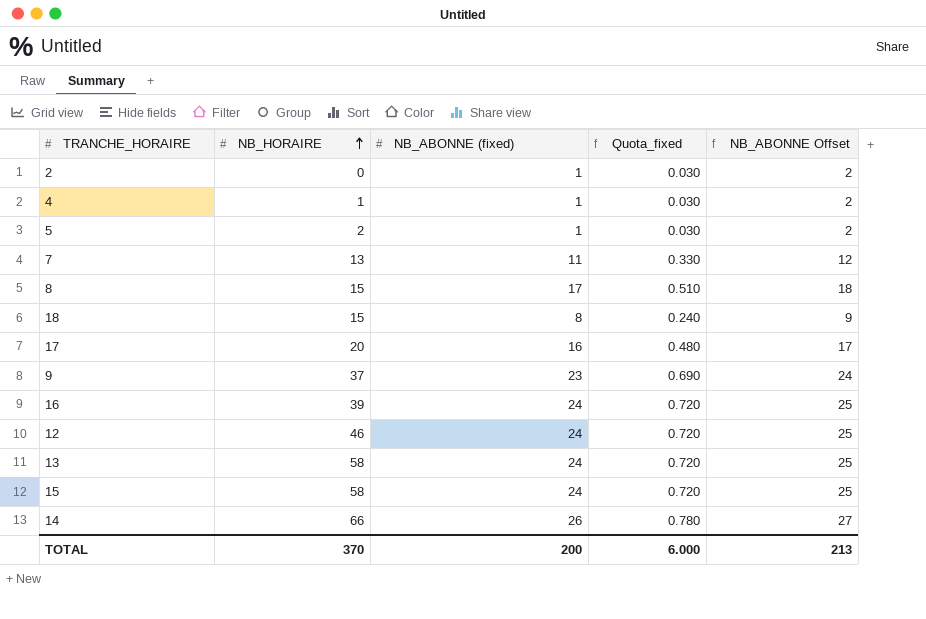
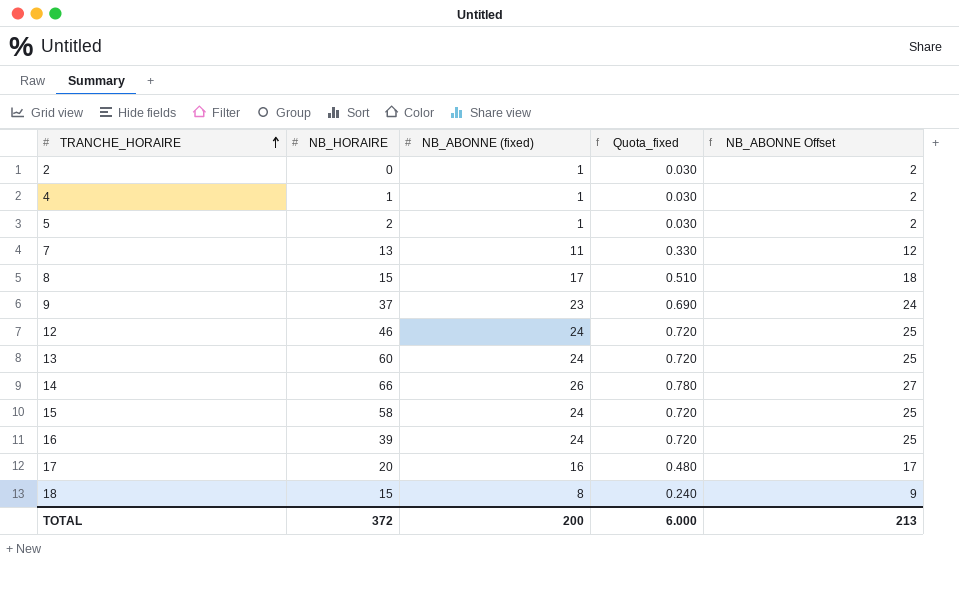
row order: NB_HORAIRE ascending -> TRANCHE_HORAIRE ascending
13 | NB_HORAIRE: 58 -> 60
TOTAL | NB_HORAIRE: 370 -> 372

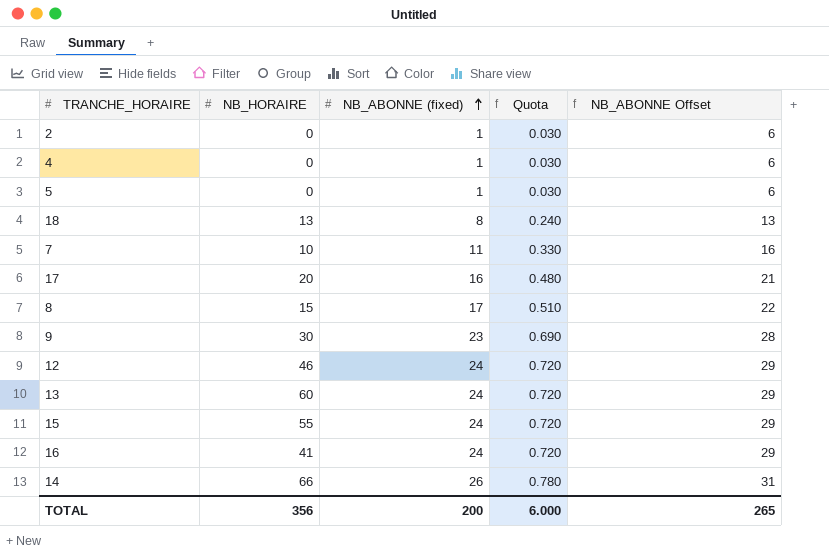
row order: TRANCHE_HORAIRE ascending -> NB_ABONNE (fixed) ascending
column name: Quota_fixed -> Quota
column NB_ABONNE Offset | formula: [NB_ABONNE (fixed)] + 1 -> [NB_ABONNE (fixed)] + 5
4 | NB_HORAIRE: 1 -> 0
5 | NB_HORAIRE: 2 -> 0
18 | NB_HORAIRE: 15 -> 13
7 | NB_HORAIRE: 13 -> 10
9 | NB_HORAIRE: 37 -> 30
15 | NB_HORAIRE: 58 -> 55
16 | NB_HORAIRE: 39 -> 41
TOTAL | NB_HORAIRE: 372 -> 356
TOTAL | NB_ABONNE Offset: 213 -> 265

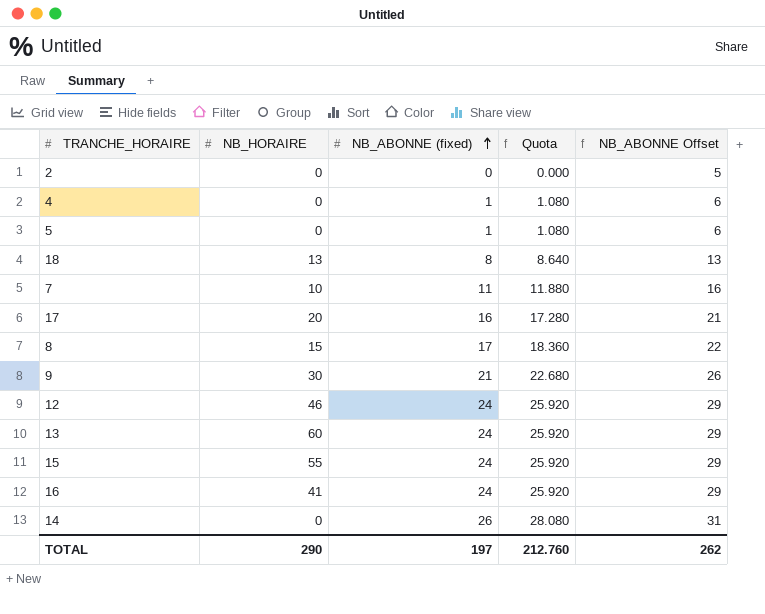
column Quota | formula: [NB_ABONNE (fixed)] * 0.03 -> [NB_ABONNE (fixed)] * 1.08
2 | NB_ABONNE (fixed): 1 -> 0
2 | NB_ABONNE Offset: 6 -> 5
9 | NB_ABONNE (fixed): 23 -> 21
9 | NB_ABONNE Offset: 28 -> 26
14 | NB_HORAIRE: 66 -> 0
TOTAL | NB_HORAIRE: 356 -> 290
TOTAL | NB_ABONNE (fixed): 200 -> 197
TOTAL | Quota: 6.000 -> 212.760
TOTAL | NB_ABONNE Offset: 265 -> 262

